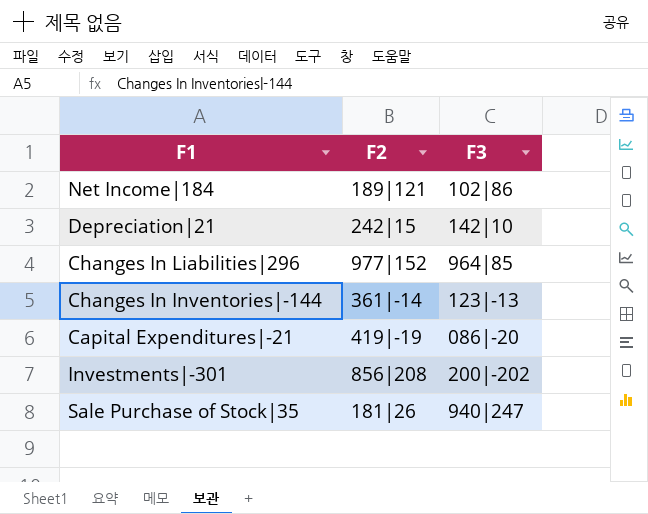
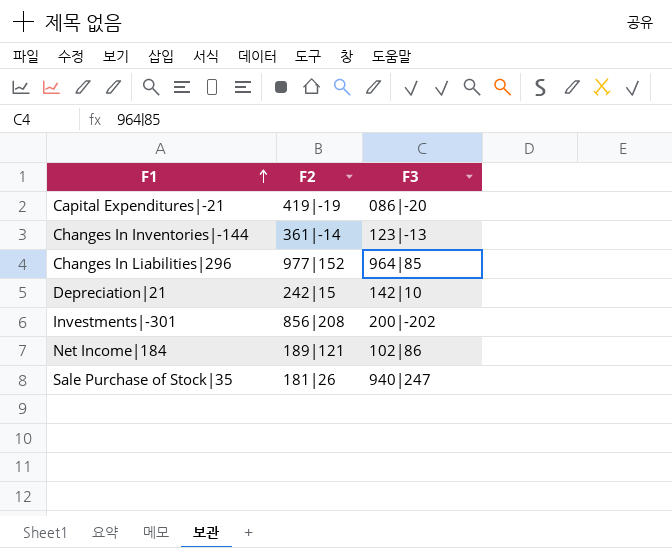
row order: none -> F1 ascending

